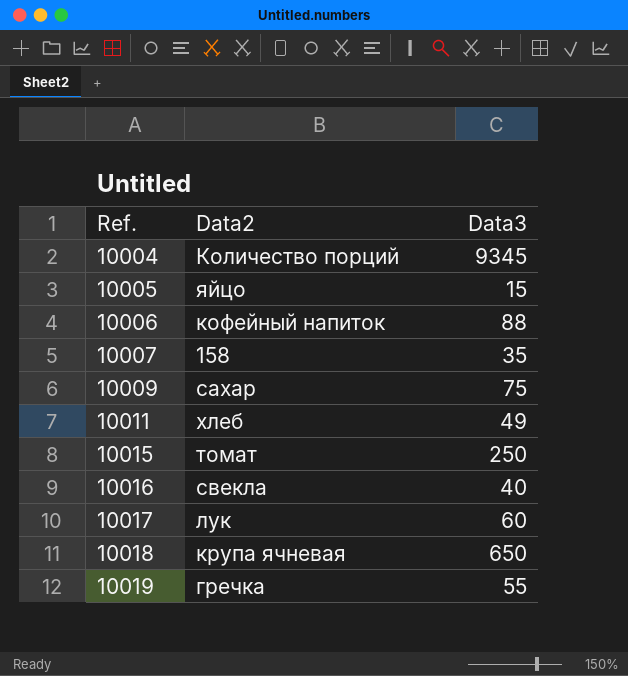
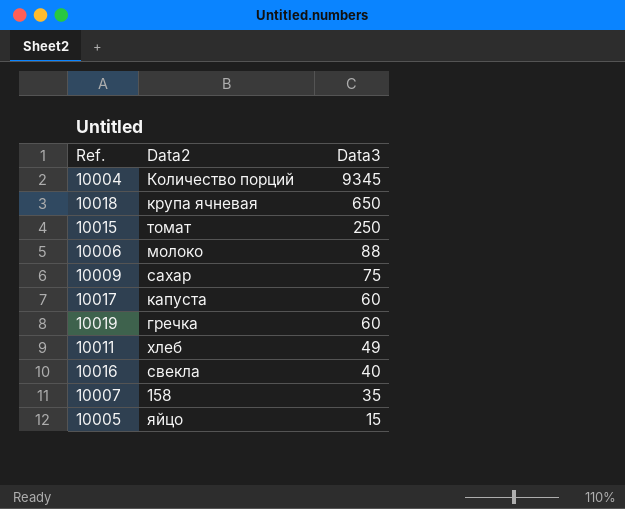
row order: Ref. ascending -> Data3 descending
10006 | Data2: кофейный напиток -> молоко
10017 | Data2: лук -> капуста
10019 | Data3: 55 -> 60

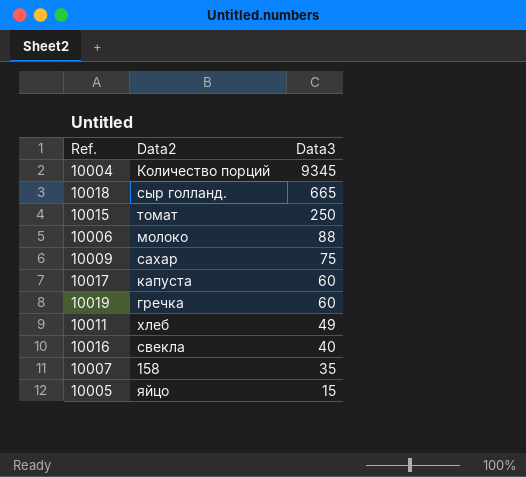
10018 | Data2: крупа ячневая -> сыр голланд.
10018 | Data3: 650 -> 665

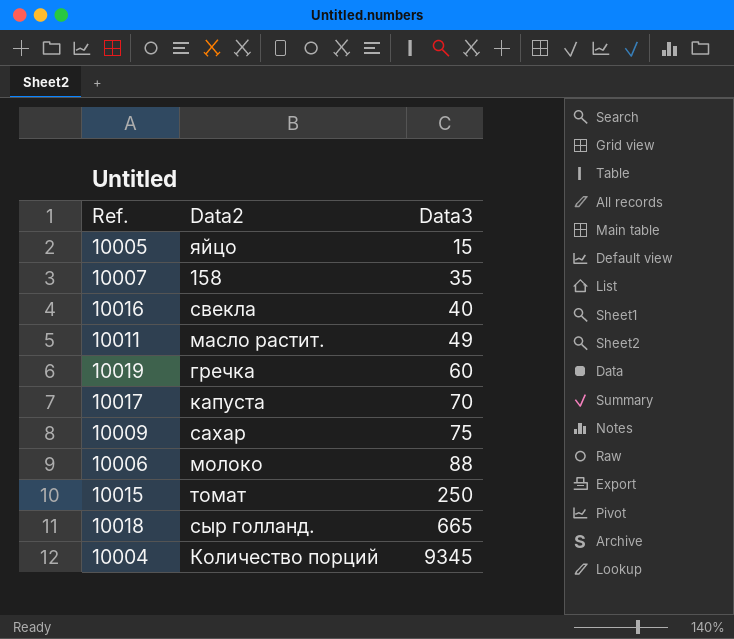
row order: Data3 descending -> Data3 ascending
10011 | Data2: хлеб -> масло растит.
10017 | Data3: 60 -> 70

